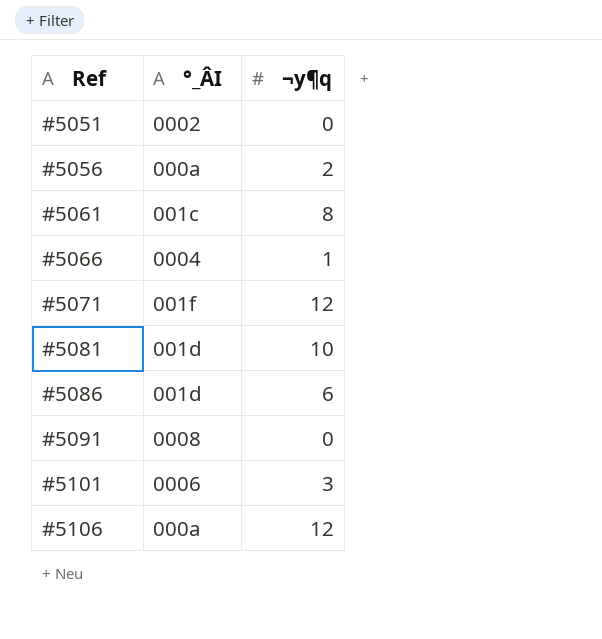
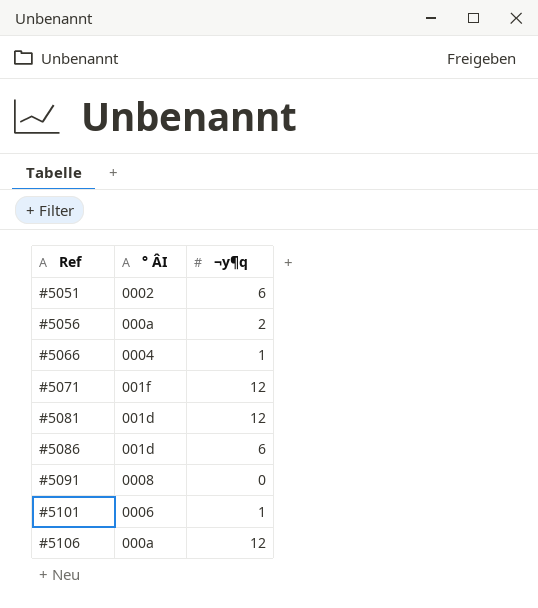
column name: °_ÂI -> ° ÂI
row #5061: 001c | 8 -> none
#5051 | ¬y¶q: 0 -> 6
#5081 | ¬y¶q: 10 -> 12
#5101 | ¬y¶q: 3 -> 1

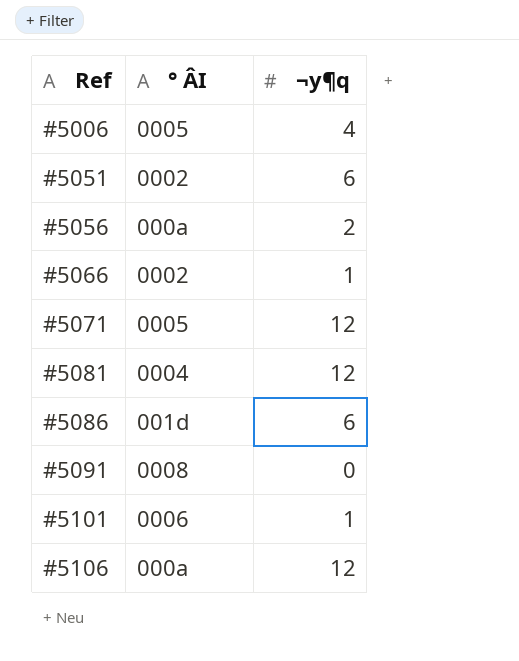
row #5006: none -> 0005 | 4
#5066 | ° ÂI: 0004 -> 0002
#5071 | ° ÂI: 001f -> 0005
#5081 | ° ÂI: 001d -> 0004

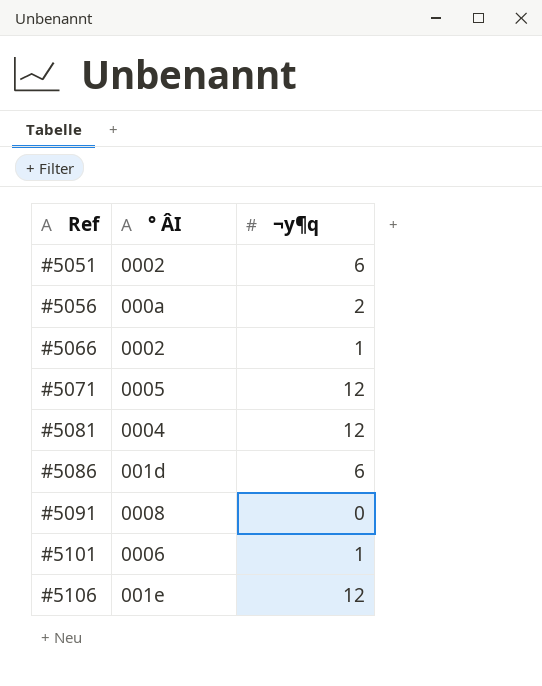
row #5006: 0005 | 4 -> none
#5106 | ° ÂI: 000a -> 001e

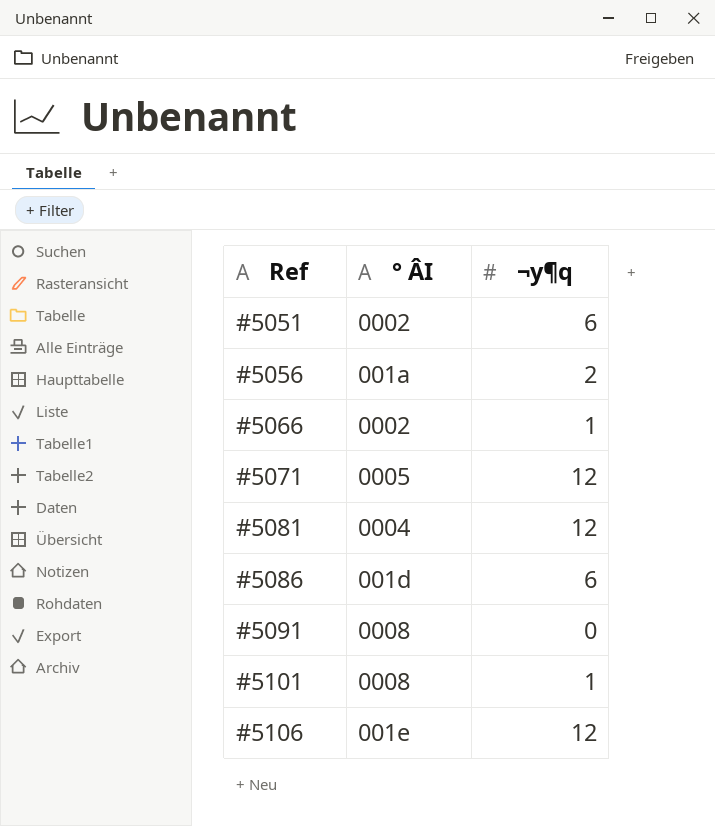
#5056 | ° ÂI: 000a -> 001a
#5101 | ° ÂI: 0006 -> 0008

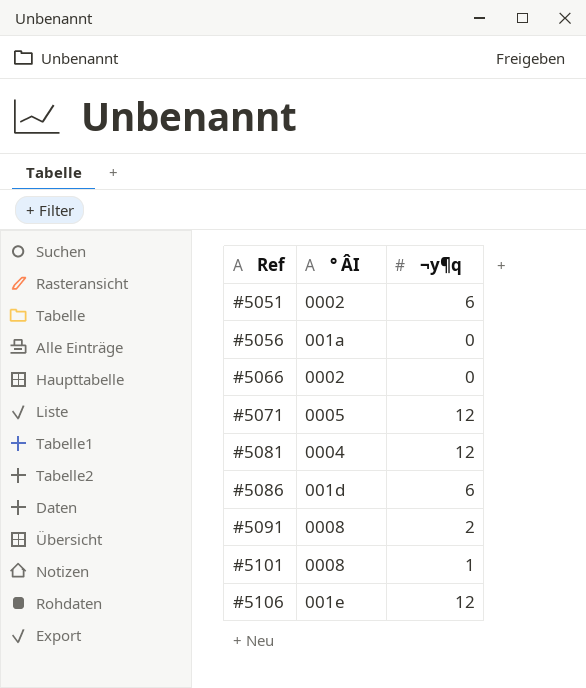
#5056 | ¬y¶q: 2 -> 0
#5066 | ¬y¶q: 1 -> 0
#5091 | ¬y¶q: 0 -> 2

